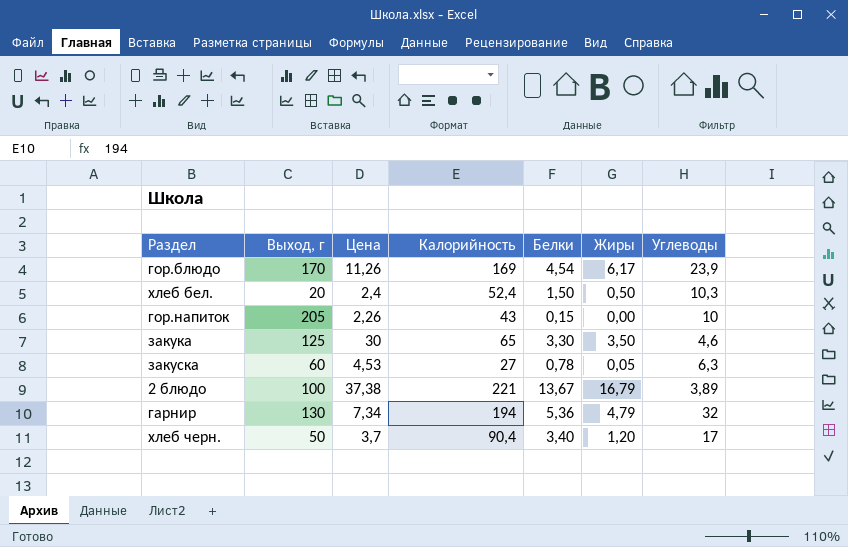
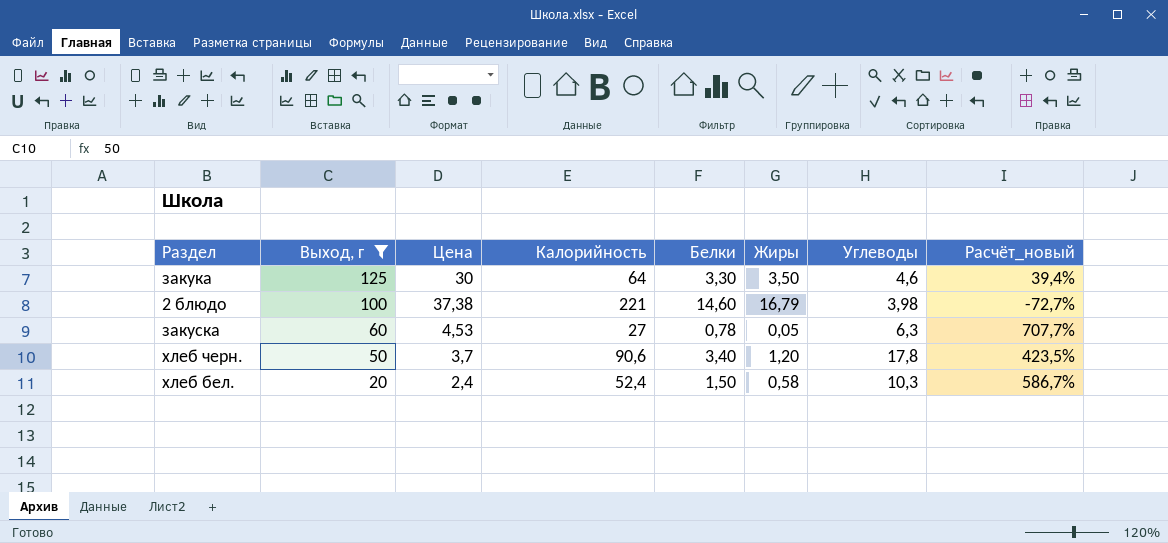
filter: none -> Выход, г <= 125
row order: none -> Выход, г descending
column Расчёт_новый | formula: none -> ([Углеводы] - [Белки]) / [Белки]
закука | Калорийность: 65 -> 64
2 блюдо | Белки: 13,67 -> 14,60
2 блюдо | Углеводы: 3,89 -> 3,98
хлеб черн. | Калорийность: 90,4 -> 90,6
хлеб черн. | Углеводы: 17 -> 17,8
хлеб бел. | Жиры: 0,50 -> 0,58

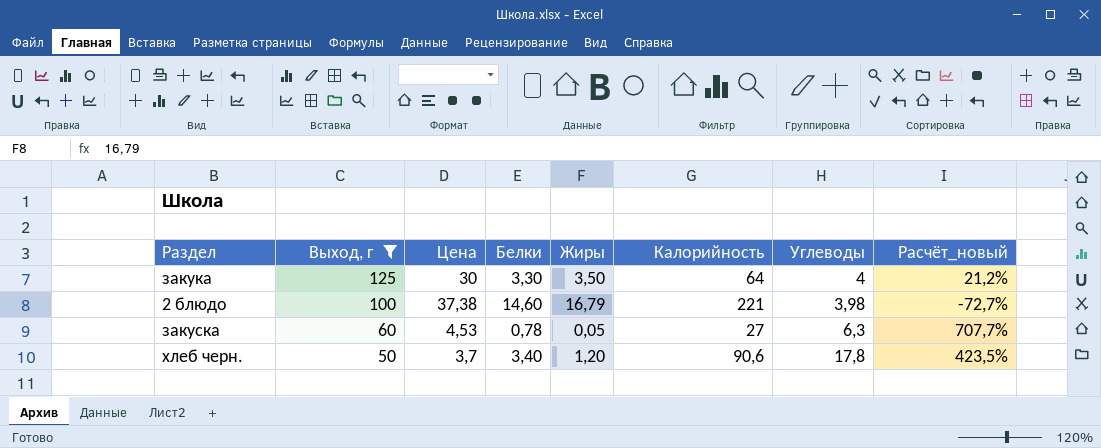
column Калорийность | position: 4 -> 6
row хлеб бел.: 20 | 2,4 | 52,4 | 1,50 | 0,58 | 10,3 | 586,7% -> none
закука | Углеводы: 4,6 -> 4
закука | Расчёт_новый: 39,4% -> 21,2%

